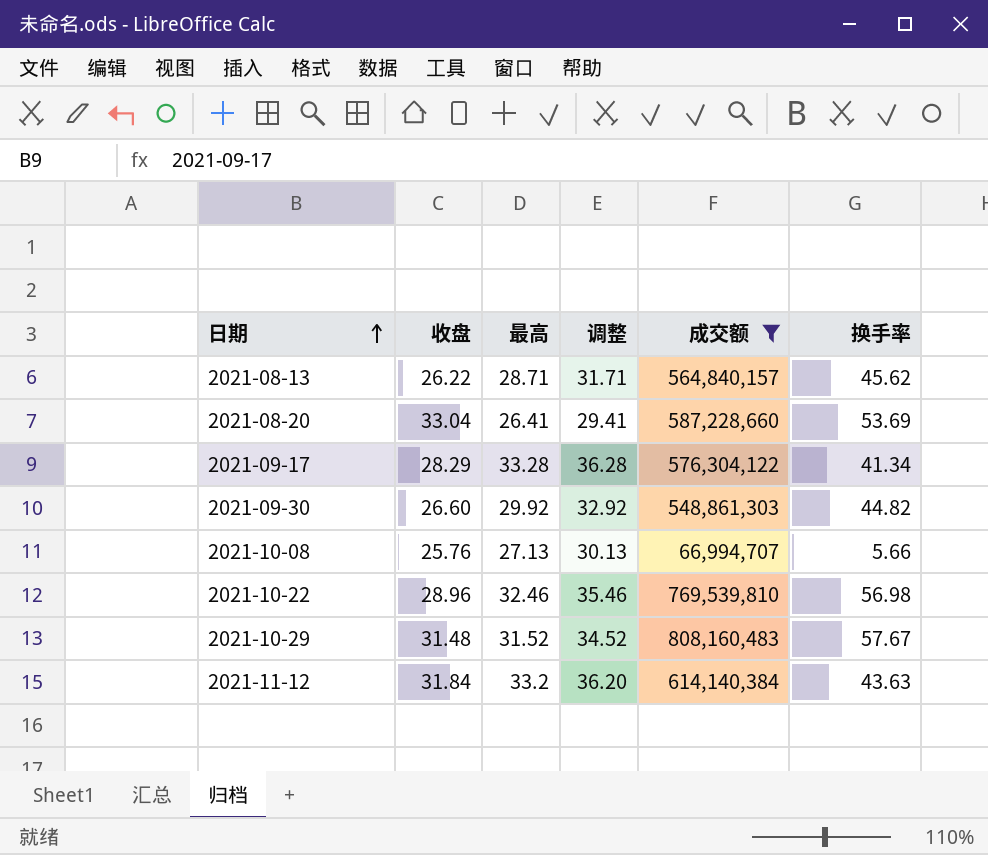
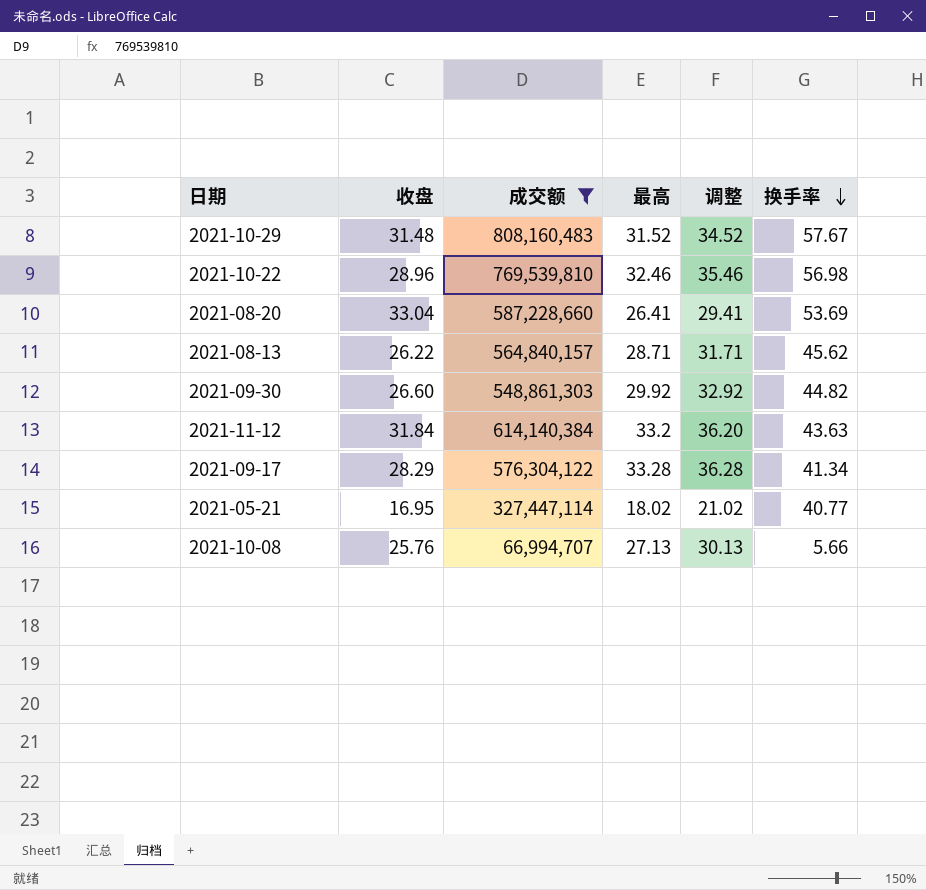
row order: 日期 ascending -> 换手率 descending
column 成交额 | position: 5 -> 3
row 2021-05-21: none -> 16.95 | 327,447,114 | 18.02 | 21.02 | 40.77

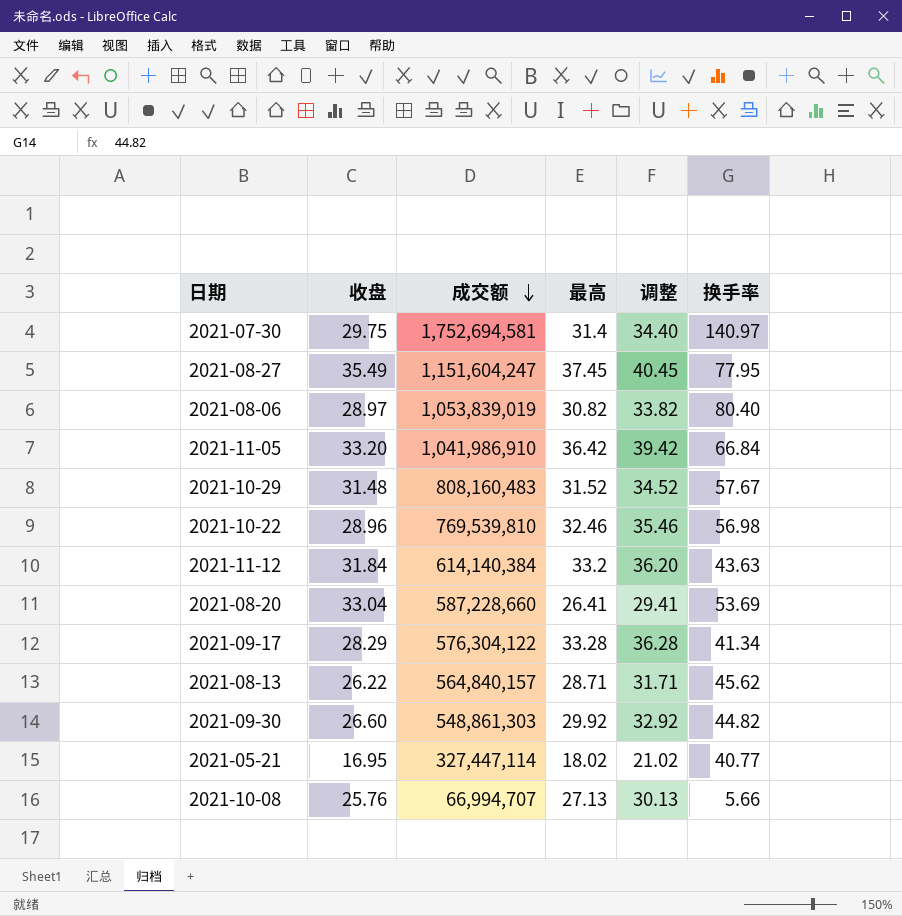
filter: 成交额 <= 808,160,483 -> none
row order: 换手率 descending -> 成交额 descending

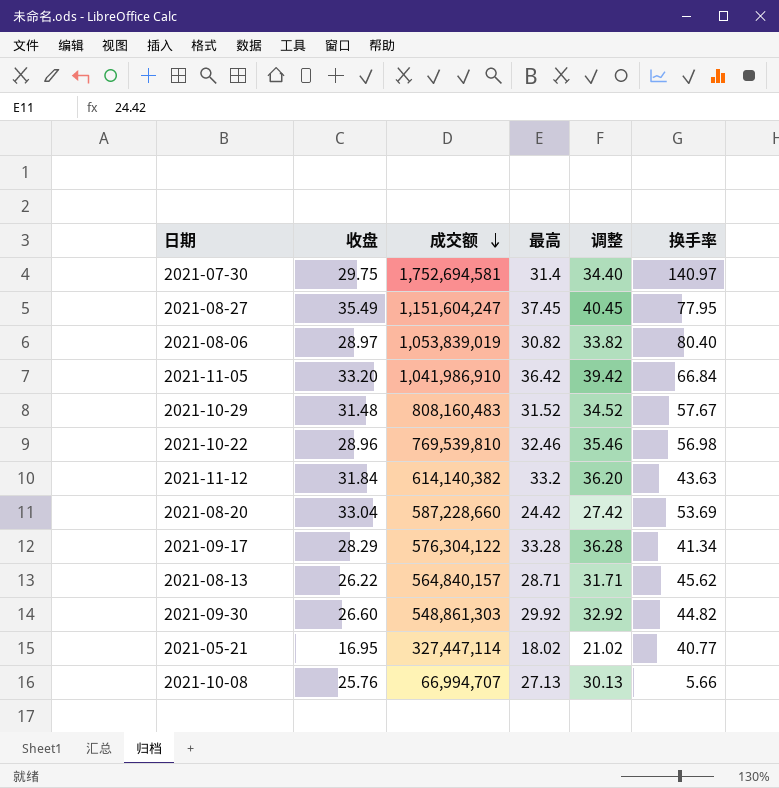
2021-11-12 | 成交额: 614,140,384 -> 614,140,382
2021-08-20 | 最高: 26.41 -> 24.42
2021-08-20 | 调整: 29.41 -> 27.42

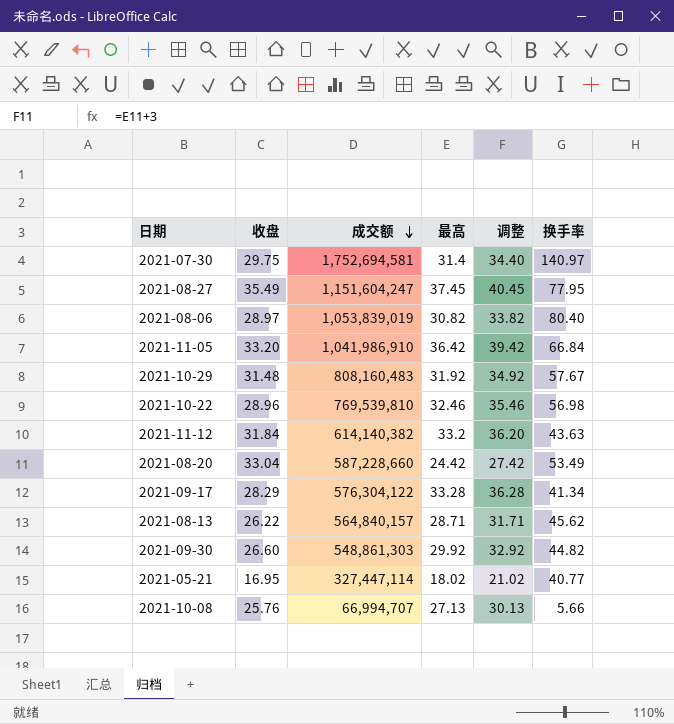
2021-10-29 | 最高: 31.52 -> 31.92
2021-10-29 | 调整: 34.52 -> 34.92
2021-08-20 | 换手率: 53.69 -> 53.49

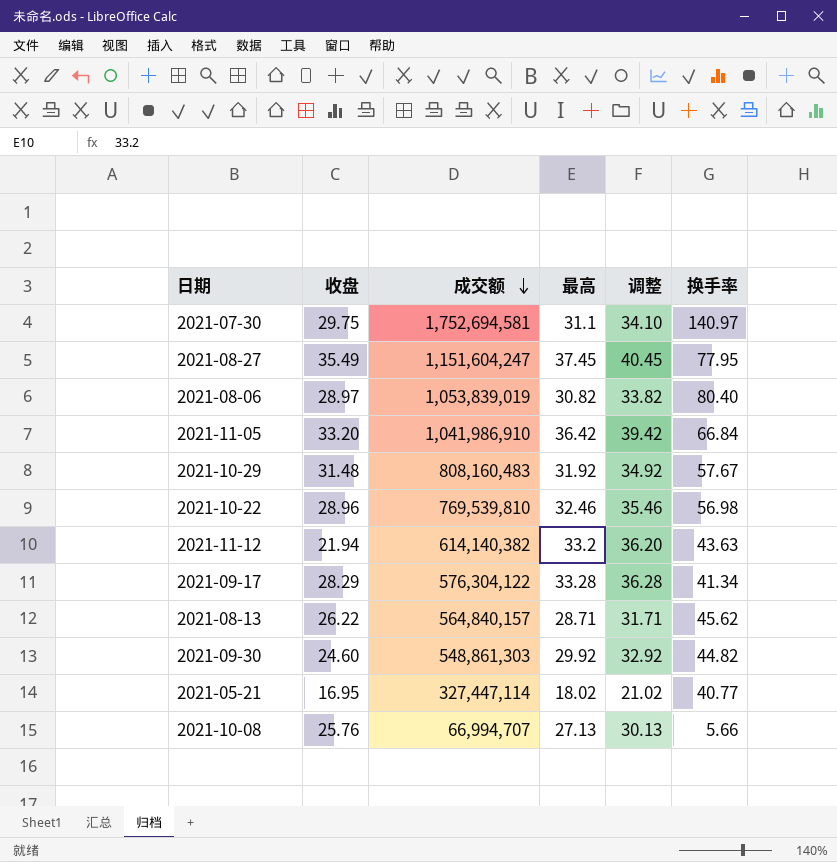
row 2021-08-20: 33.04 | 587,228,660 | 24.42 | 27.42 | 53.49 -> none
2021-07-30 | 最高: 31.4 -> 31.1
2021-07-30 | 调整: 34.40 -> 34.10
2021-11-12 | 收盘: 31.84 -> 21.94
2021-09-30 | 收盘: 26.60 -> 24.60

